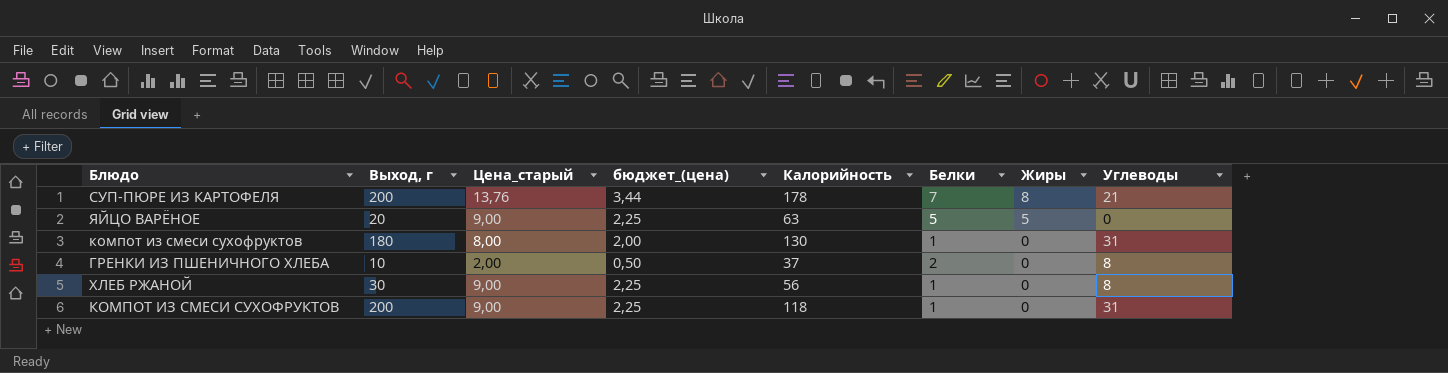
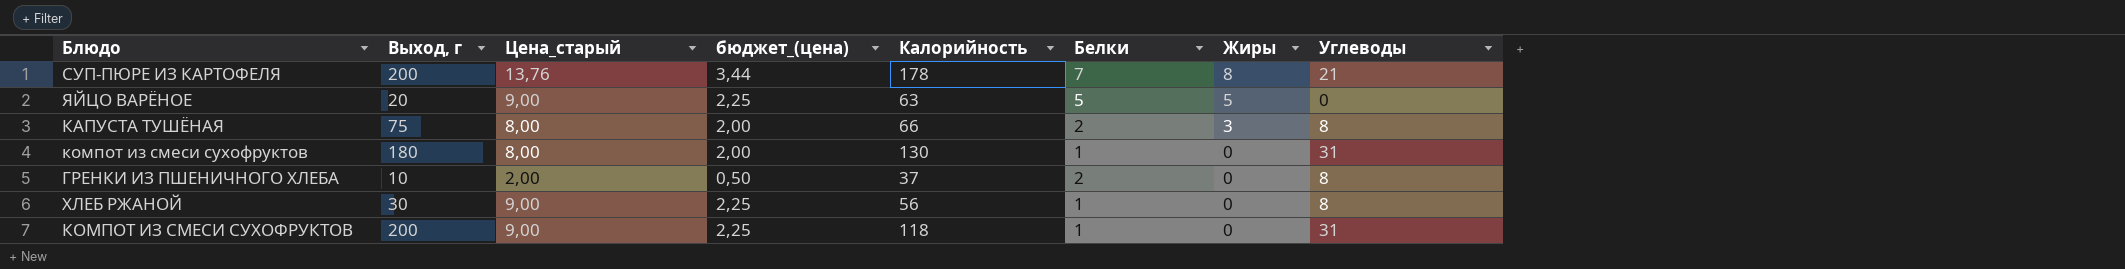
row КАПУСТА ТУШЁНАЯ: none -> 75 | 8,00 | 2,00 | 66 | 2 | 3 | 8

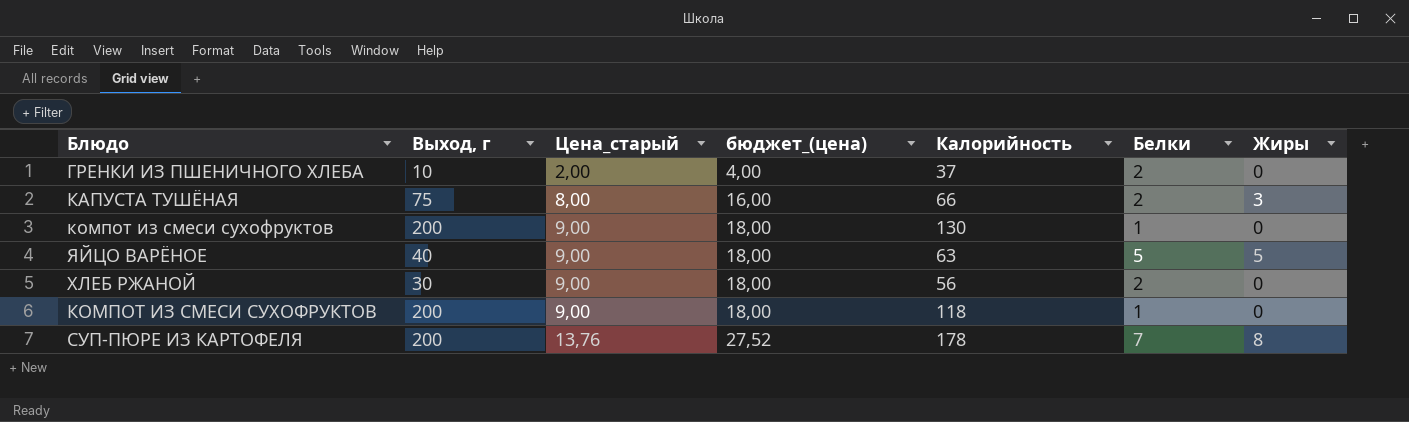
row order: Жиры descending -> Цена_старый ascending
column Углеводы | position: 8 -> none
column бюджет_(цена) | formula: [Цена_старый] * 0,25 -> [Цена_старый] * 2
компот из смеси сухофруктов | Выход, г: 180 -> 200
компот из смеси сухофруктов | Цена_старый: 8,00 -> 9,00
ЯЙЦО ВАРЁНОЕ | Выход, г: 20 -> 40
ХЛЕБ РЖАНОЙ | Белки: 1 -> 2

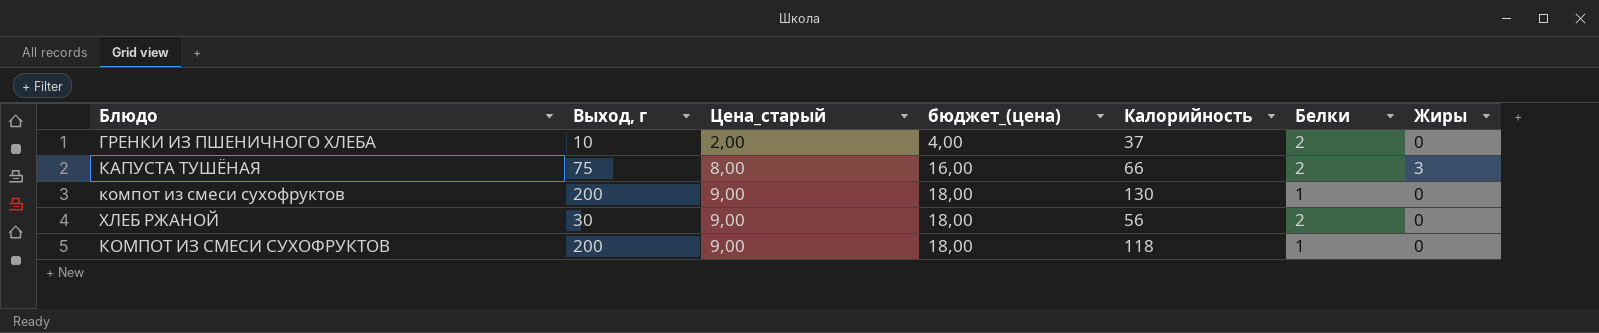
row ЯЙЦО ВАРЁНОЕ: 40 | 9,00 | 18,00 | 63 | 5 | 5 -> none
row СУП-ПЮРЕ ИЗ КАРТОФЕЛЯ: 200 | 13,76 | 27,52 | 178 | 7 | 8 -> none

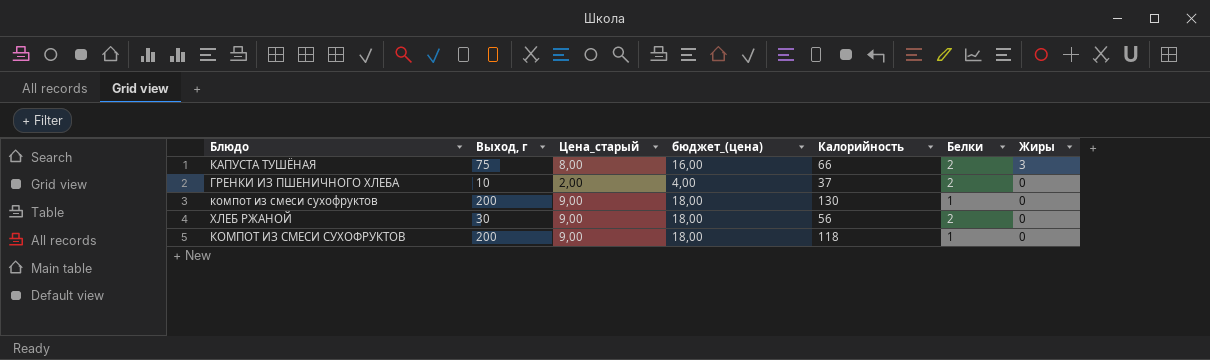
row order: Цена_старый ascending -> Жиры descending

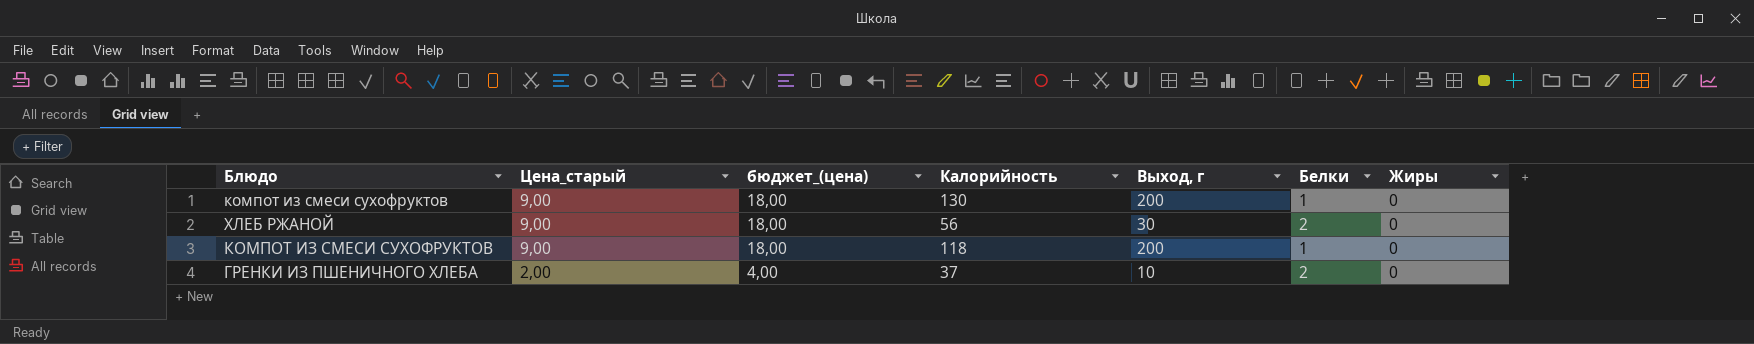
row order: Жиры descending -> Цена_старый descending
column Выход, г | position: 2 -> 5
row КАПУСТА ТУШЁНАЯ: 75 | 8,00 | 16,00 | 66 | 2 | 3 -> none

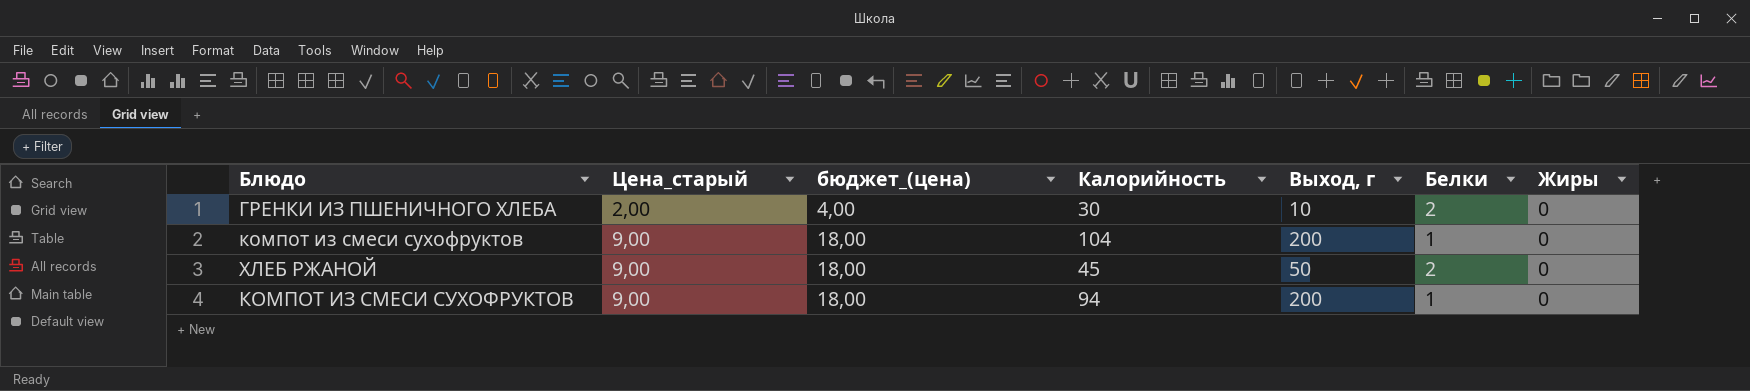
row order: Цена_старый descending -> Цена_старый ascending
ГРЕНКИ ИЗ ПШЕНИЧНОГО ХЛЕБА | Калорийность: 37 -> 30
компот из смеси сухофруктов | Калорийность: 130 -> 104
ХЛЕБ РЖАНОЙ | Калорийность: 56 -> 45
ХЛЕБ РЖАНОЙ | Выход, г: 30 -> 50
КОМПОТ ИЗ СМЕСИ СУХОФРУКТОВ | Калорийность: 118 -> 94

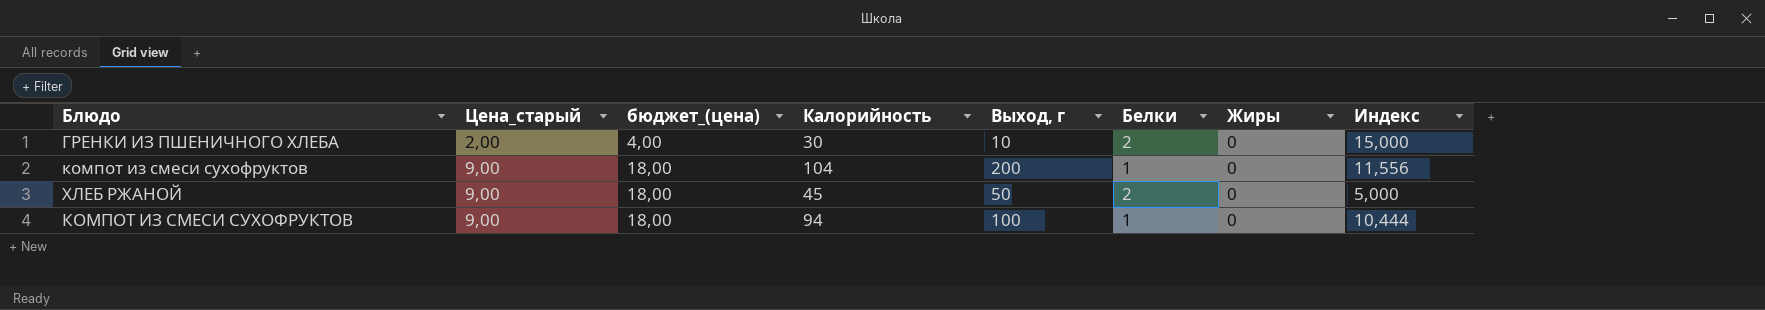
column Индекс | formula: none -> [Калорийность] / [Цена_старый]
КОМПОТ ИЗ СМЕСИ СУХОФРУКТОВ | Выход, г: 200 -> 100

